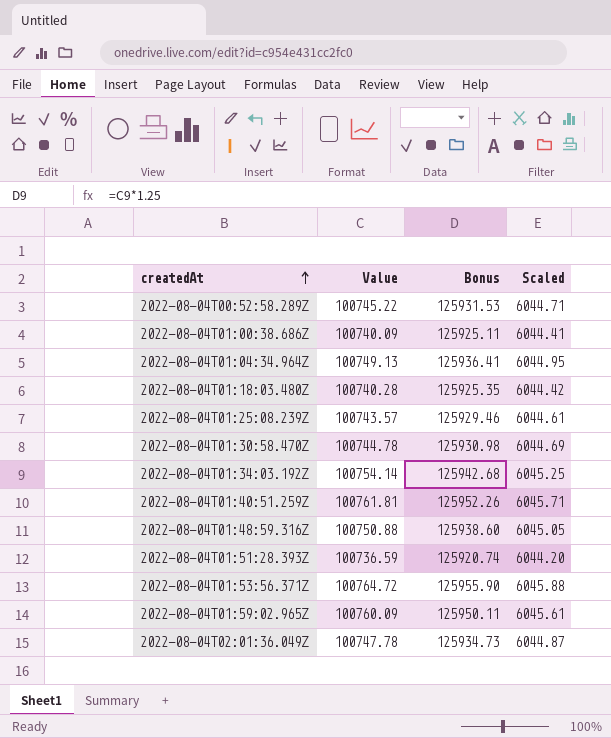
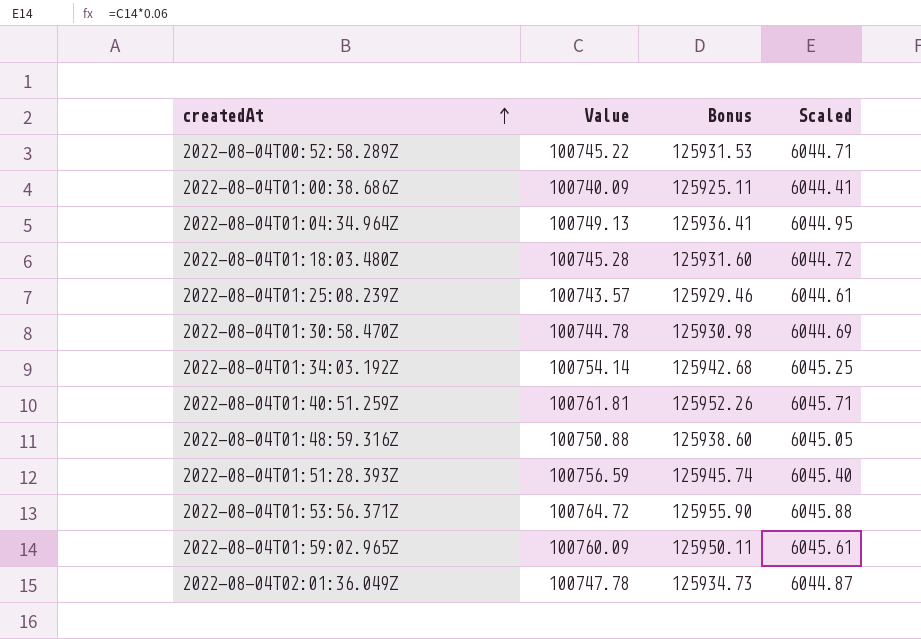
2022-08-04T01:18:03.480Z | Value: 100740.28 -> 100745.28
2022-08-04T01:18:03.480Z | Bonus: 125925.35 -> 125931.60
2022-08-04T01:18:03.480Z | Scaled: 6044.42 -> 6044.72
2022-08-04T01:51:28.393Z | Value: 100736.59 -> 100756.59
2022-08-04T01:51:28.393Z | Bonus: 125920.74 -> 125945.74
2022-08-04T01:51:28.393Z | Scaled: 6044.20 -> 6045.40

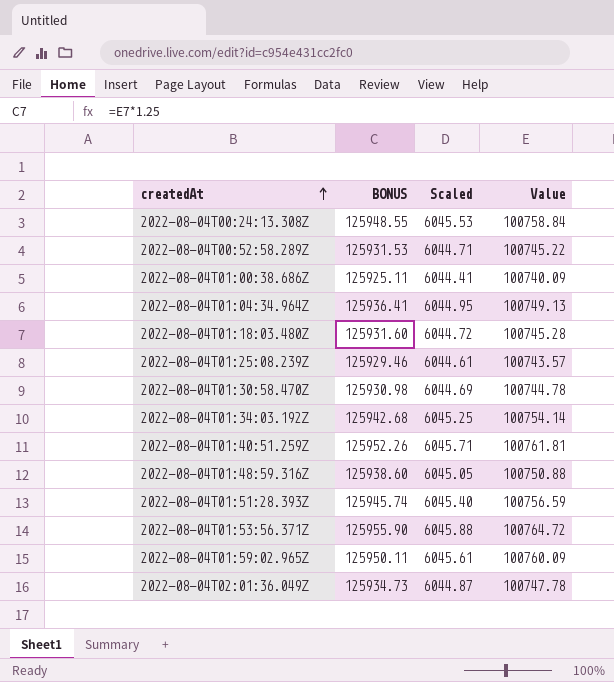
column name: Bonus -> BONUS
column Value | position: 2 -> 4
row 2022-08-04T00:24:13.308Z: none -> 125948.55 | 6045.53 | 100758.84

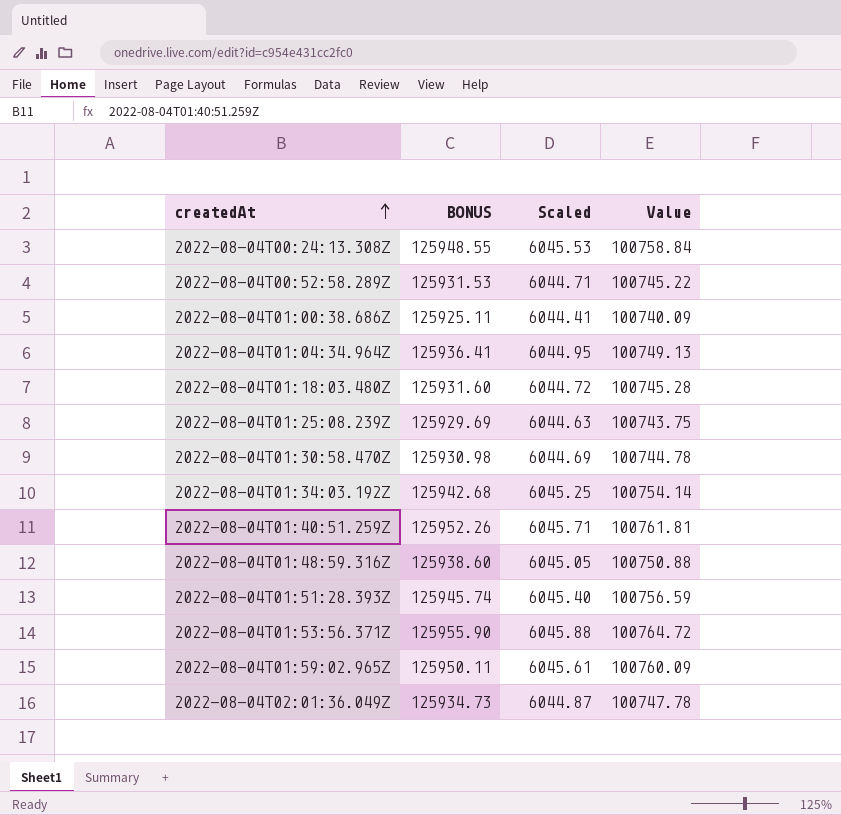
2022-08-04T01:25:08.239Z | BONUS: 125929.46 -> 125929.69
2022-08-04T01:25:08.239Z | Scaled: 6044.61 -> 6044.63
2022-08-04T01:25:08.239Z | Value: 100743.57 -> 100743.75

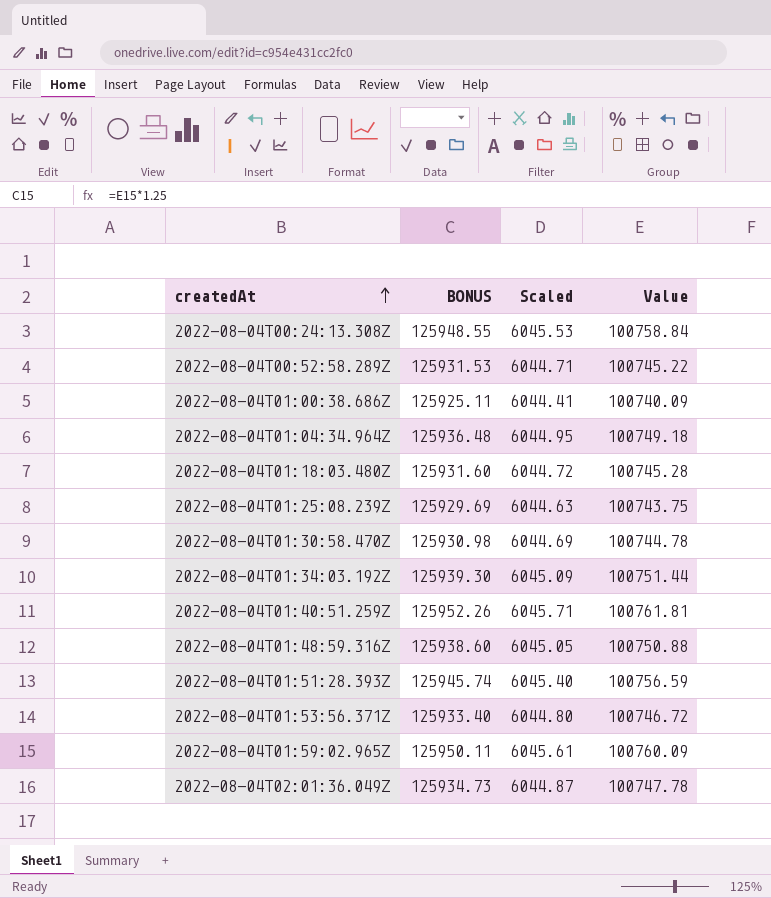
2022-08-04T01:04:34.964Z | BONUS: 125936.41 -> 125936.48
2022-08-04T01:04:34.964Z | Value: 100749.13 -> 100749.18
2022-08-04T01:34:03.192Z | BONUS: 125942.68 -> 125939.30
2022-08-04T01:34:03.192Z | Scaled: 6045.25 -> 6045.09
2022-08-04T01:34:03.192Z | Value: 100754.14 -> 100751.44
2022-08-04T01:53:56.371Z | BONUS: 125955.90 -> 125933.40
2022-08-04T01:53:56.371Z | Scaled: 6045.88 -> 6044.80
2022-08-04T01:53:56.371Z | Value: 100764.72 -> 100746.72

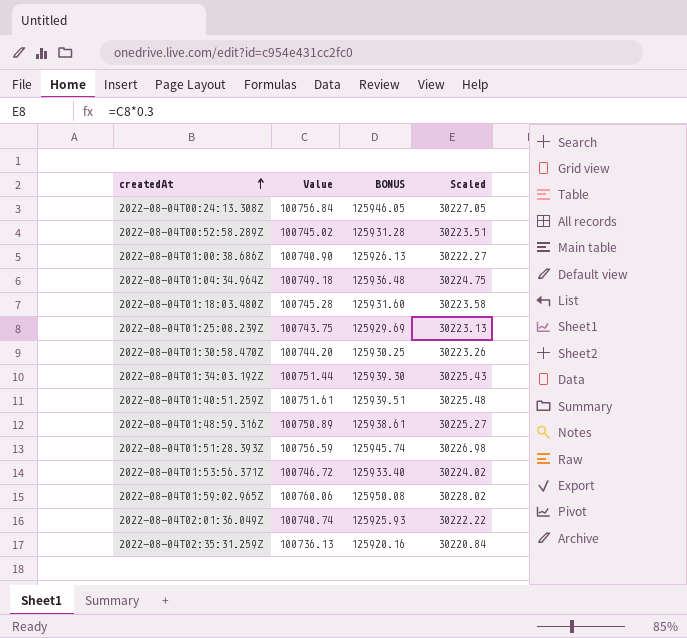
column Value | position: 4 -> 2
column Scaled | formula: [Value] * 0.06 -> [Value] * 0.3
2022-08-04T00:24:13.308Z | Value: 100758.84 -> 100756.84
2022-08-04T00:24:13.308Z | BONUS: 125948.55 -> 125946.05
2022-08-04T00:52:58.289Z | Value: 100745.22 -> 100745.02
2022-08-04T00:52:58.289Z | BONUS: 125931.53 -> 125931.28
2022-08-04T01:00:38.686Z | Value: 100740.09 -> 100740.90
2022-08-04T01:00:38.686Z | BONUS: 125925.11 -> 125926.13
2022-08-04T01:30:58.470Z | Value: 100744.78 -> 100744.20
2022-08-04T01:30:58.470Z | BONUS: 125930.98 -> 125930.25
2022-08-04T01:40:51.259Z | Value: 100761.81 -> 100751.61
2022-08-04T01:40:51.259Z | BONUS: 125952.26 -> 125939.51
2022-08-04T01:48:59.316Z | Value: 100750.88 -> 100750.89
2022-08-04T01:48:59.316Z | BONUS: 125938.60 -> 125938.61
2022-08-04T01:59:02.965Z | Value: 100760.09 -> 100760.06
2022-08-04T01:59:02.965Z | BONUS: 125950.11 -> 125950.08
2022-08-04T02:01:36.049Z | Value: 100747.78 -> 100740.74
2022-08-04T02:01:36.049Z | BONUS: 125934.73 -> 125925.93
row 2022-08-04T02:35:31.259Z: none -> 100736.13 | 125920.16 | 30220.84

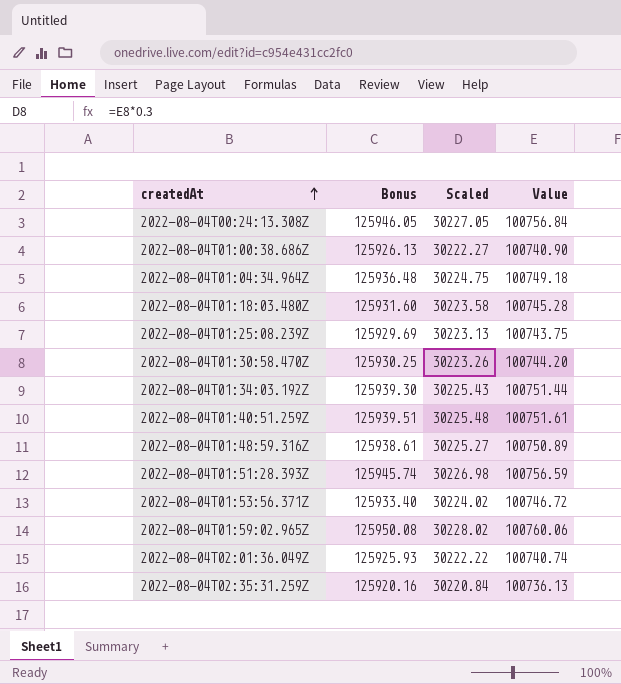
column name: BONUS -> Bonus
column Value | position: 2 -> 4
row 2022-08-04T00:52:58.289Z: 100745.02 | 125931.28 | 30223.51 -> none

